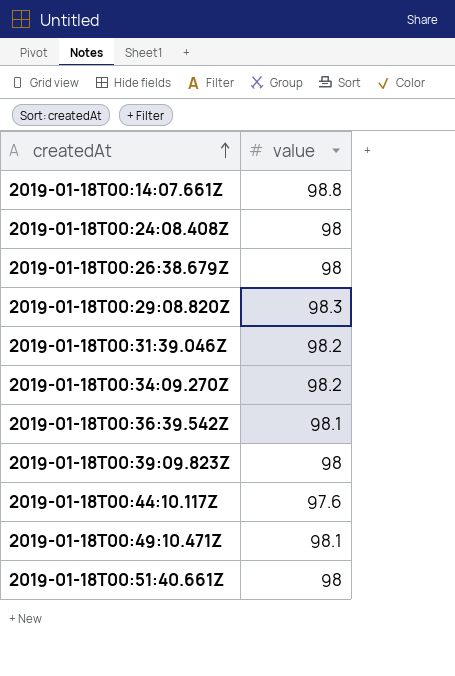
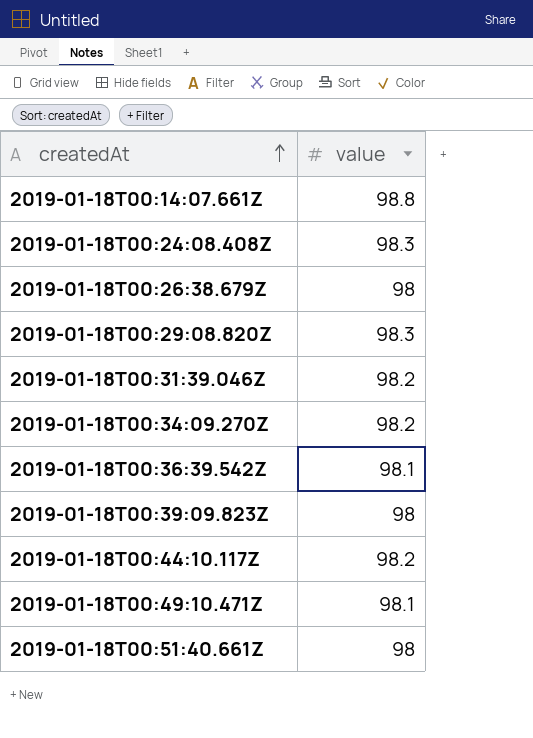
2019-01-18T00:24:08.408Z | value: 98 -> 98.3
2019-01-18T00:44:10.117Z | value: 97.6 -> 98.2

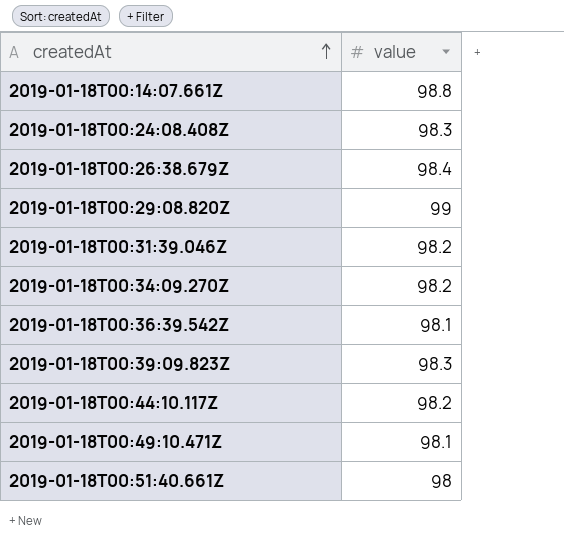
2019-01-18T00:26:38.679Z | value: 98 -> 98.4
2019-01-18T00:29:08.820Z | value: 98.3 -> 99
2019-01-18T00:39:09.823Z | value: 98 -> 98.3

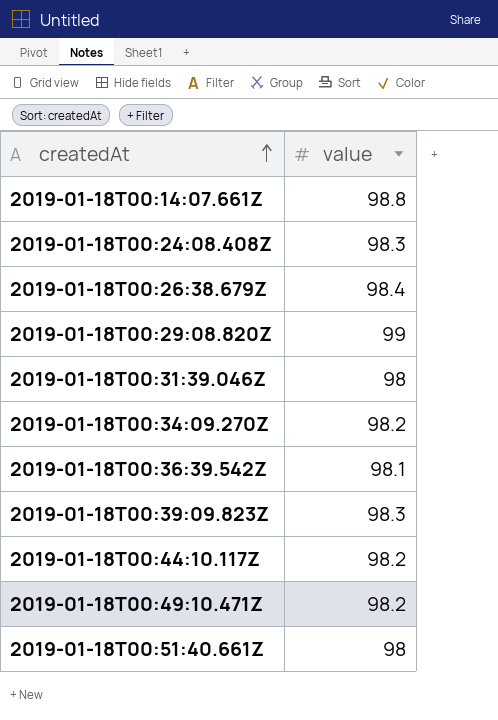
2019-01-18T00:31:39.046Z | value: 98.2 -> 98
2019-01-18T00:49:10.471Z | value: 98.1 -> 98.2

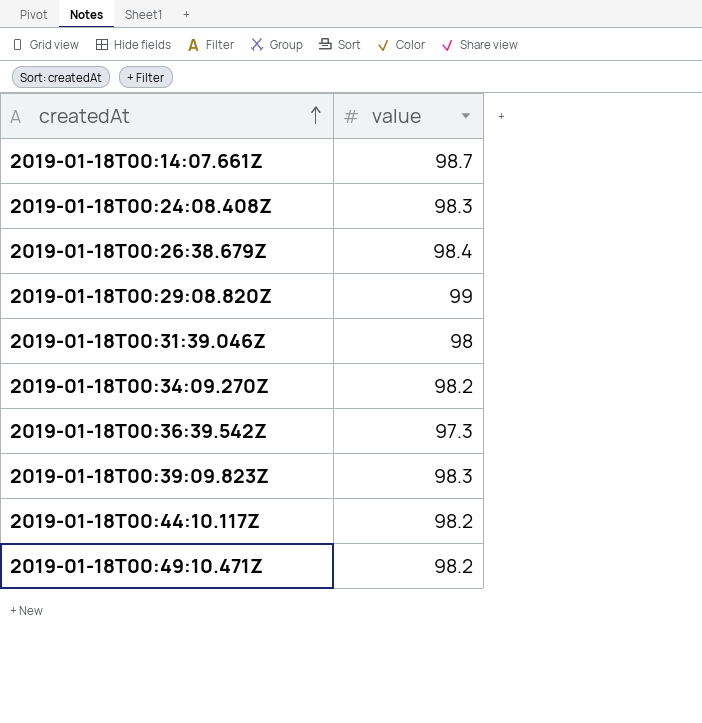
row 2019-01-18T00:51:40.661Z: 98 -> none
2019-01-18T00:14:07.661Z | value: 98.8 -> 98.7
2019-01-18T00:36:39.542Z | value: 98.1 -> 97.3

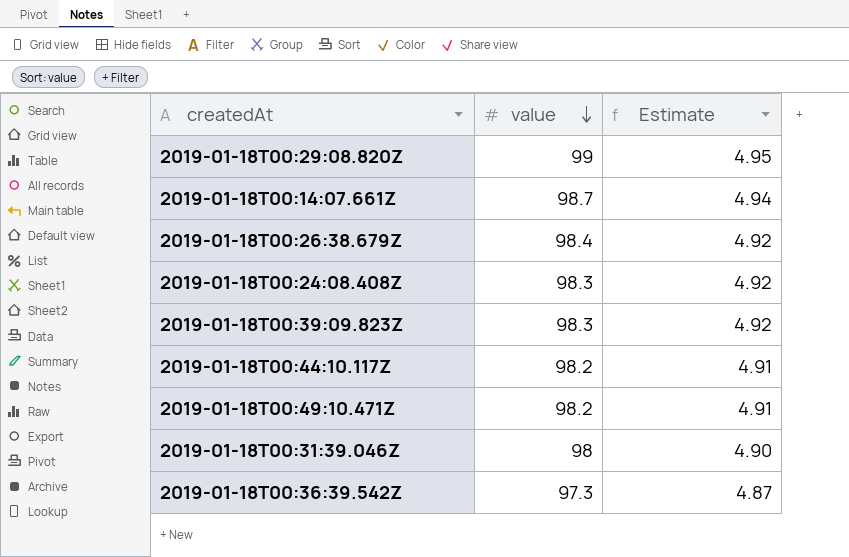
row order: createdAt ascending -> value descending
column Estimate | formula: none -> [value] * 0.05
row 2019-01-18T00:34:09.270Z: 98.2 -> none

